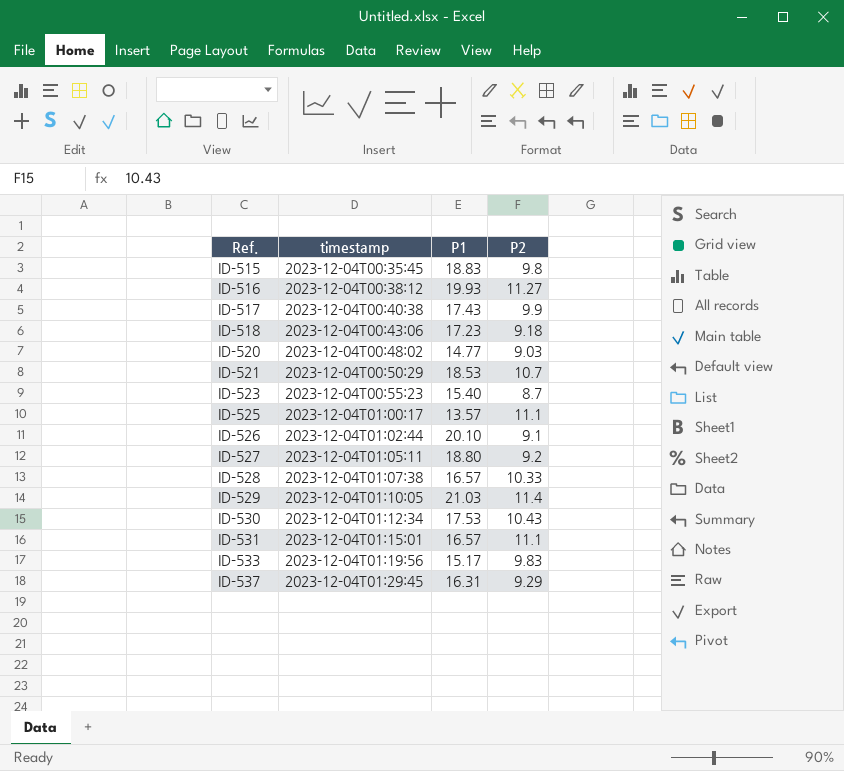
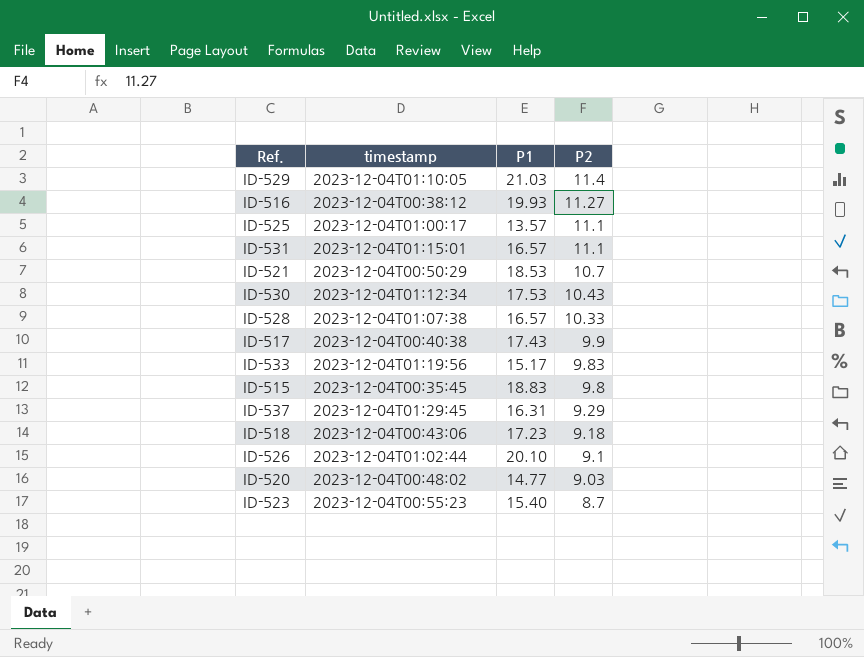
row order: Ref. ascending -> P2 descending
row ID-527: 2023-12-04T01:05:11 | 18.80 | 9.2 -> none

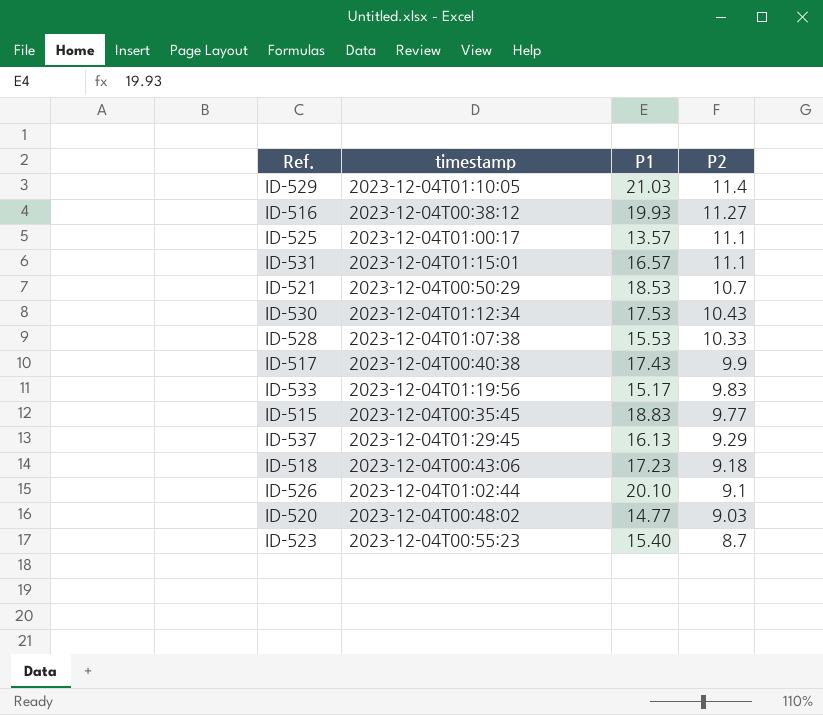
ID-528 | P1: 16.57 -> 15.53
ID-515 | P2: 9.8 -> 9.77
ID-537 | P1: 16.31 -> 16.13

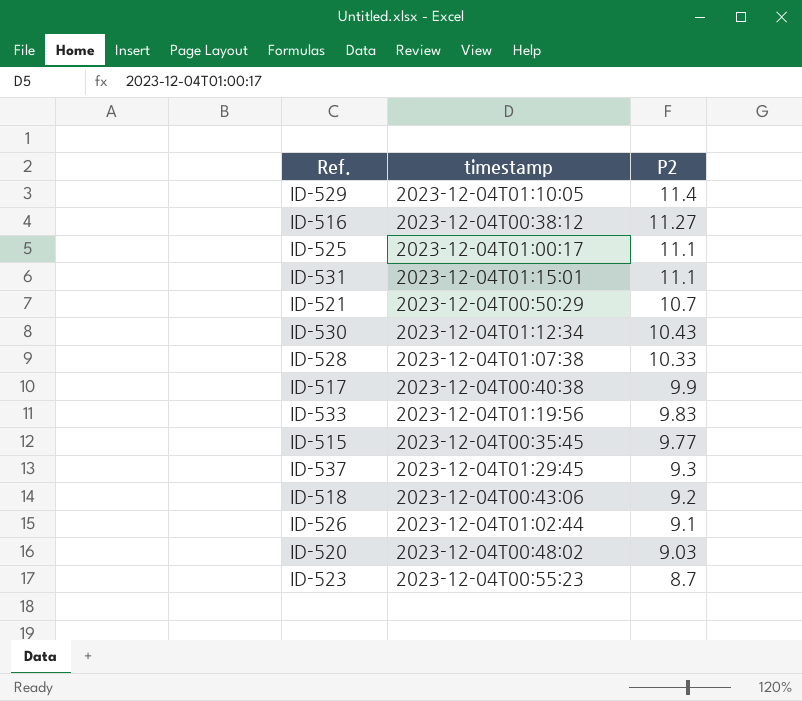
column P1 | position: 3 -> none
ID-537 | P2: 9.29 -> 9.3
ID-518 | P2: 9.18 -> 9.2

